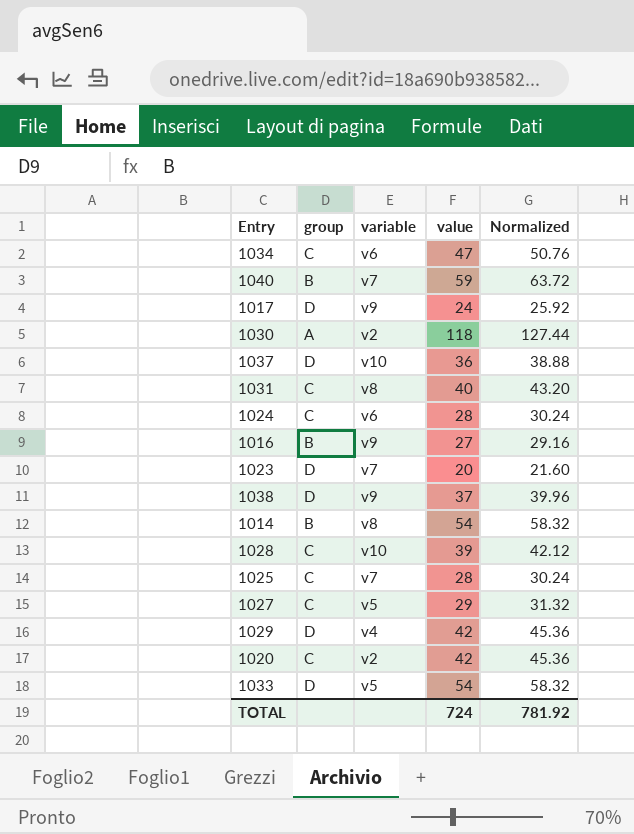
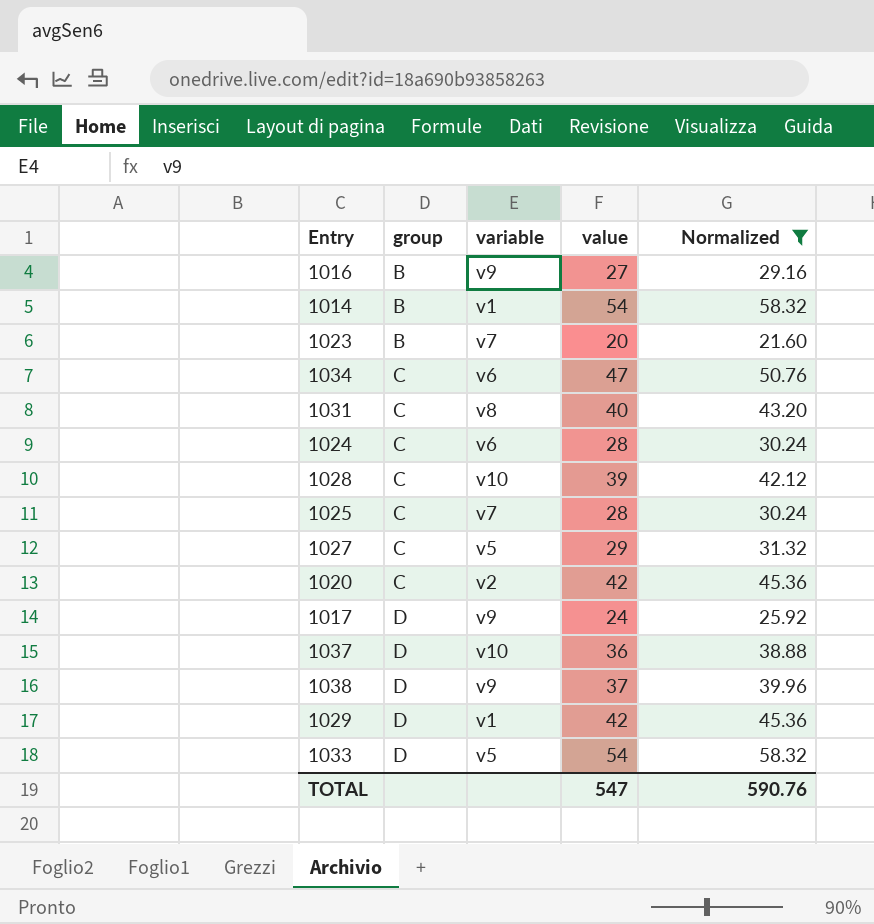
filter: none -> Normalized <= 58.32
row order: none -> group ascending
1014 | variable: v8 -> v1
1023 | group: D -> B
1029 | variable: v4 -> v1
TOTAL | value: 724 -> 547
TOTAL | Normalized: 781.92 -> 590.76

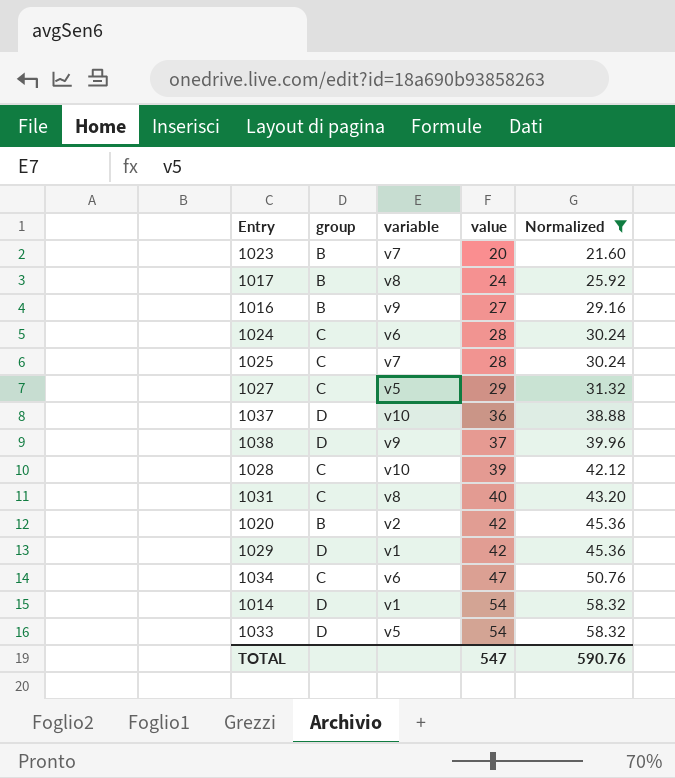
row order: group ascending -> value ascending
1017 | group: D -> B
1017 | variable: v9 -> v8
1020 | group: C -> B
1014 | group: B -> D

